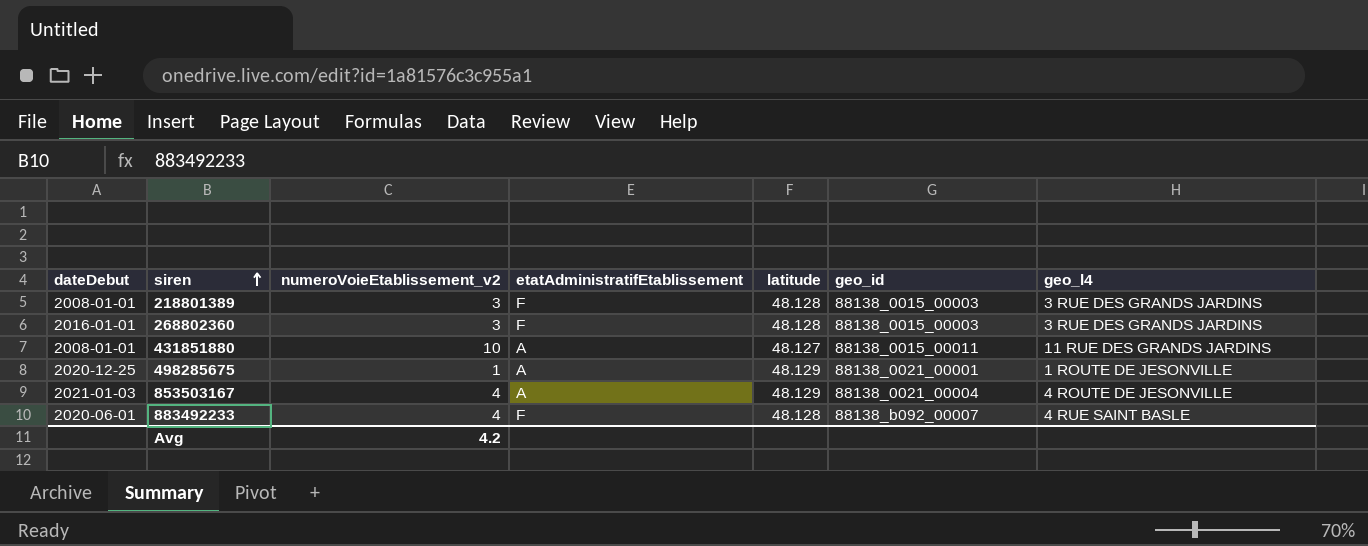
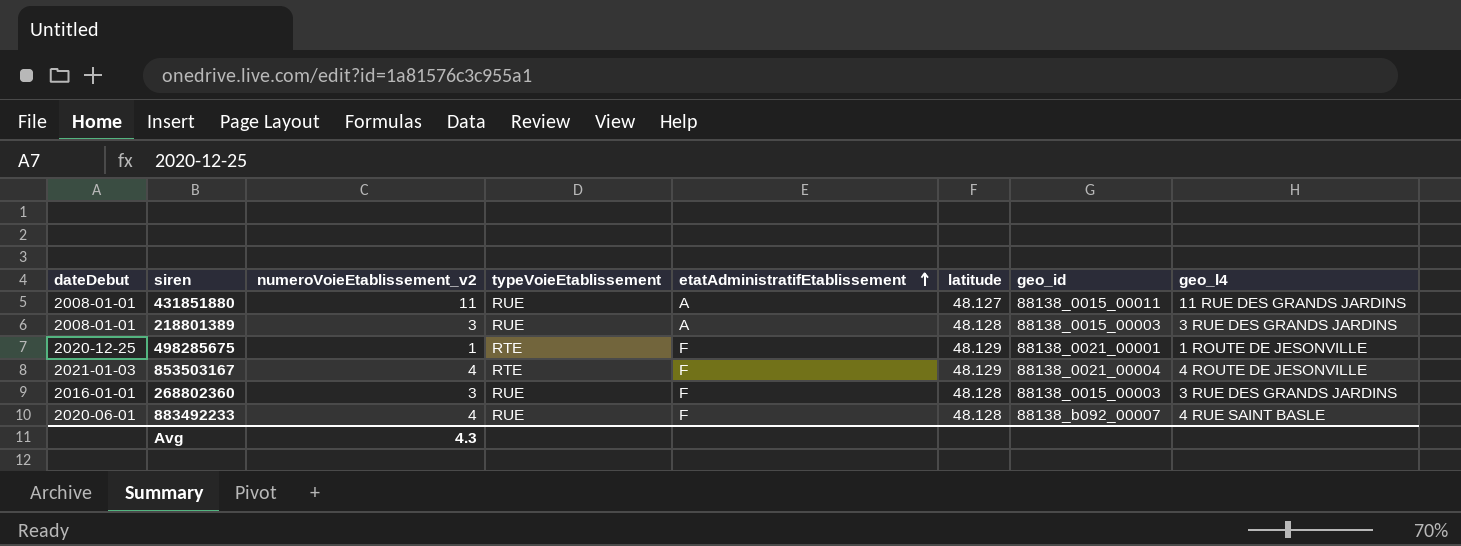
row order: siren ascending -> etatAdministratifEtablissement ascending
column typeVoieEtablissement | position: none -> 4
431851880 | numeroVoieEtablissement_v2: 10 -> 11
218801389 | etatAdministratifEtablissement: F -> A
498285675 | etatAdministratifEtablissement: A -> F
853503167 | etatAdministratifEtablissement: A -> F
Avg | numeroVoieEtablissement_v2: 4.2 -> 4.3

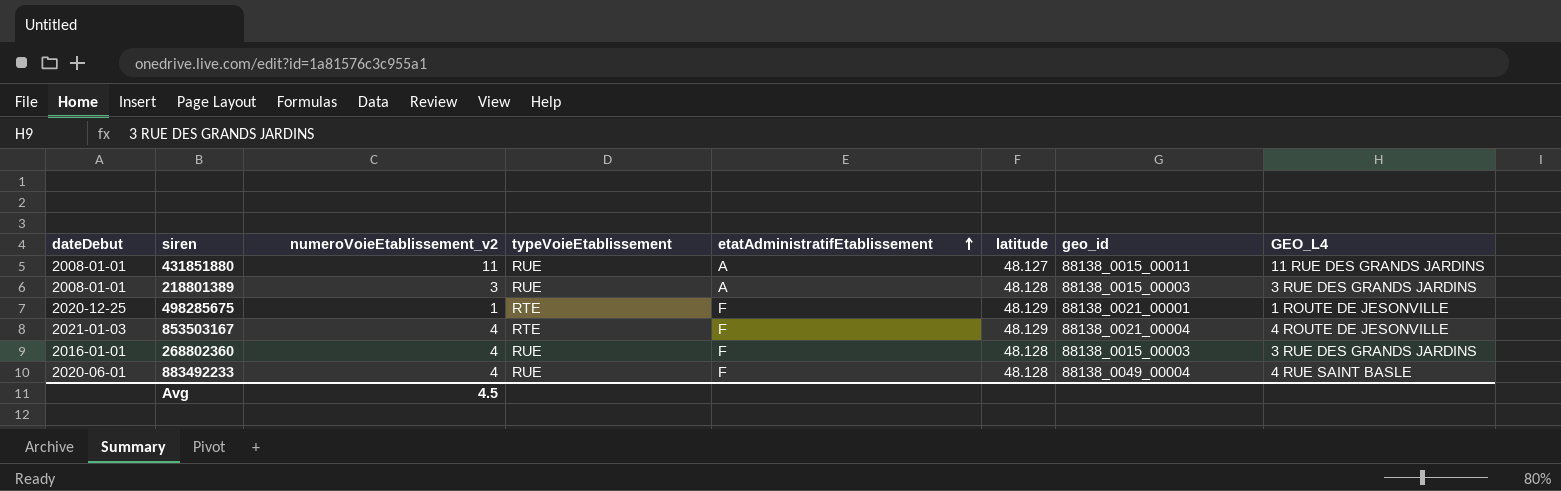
column name: geo_l4 -> GEO_L4
268802360 | numeroVoieEtablissement_v2: 3 -> 4
883492233 | geo_id: 88138_b092_00007 -> 88138_0049_00004
Avg | numeroVoieEtablissement_v2: 4.3 -> 4.5

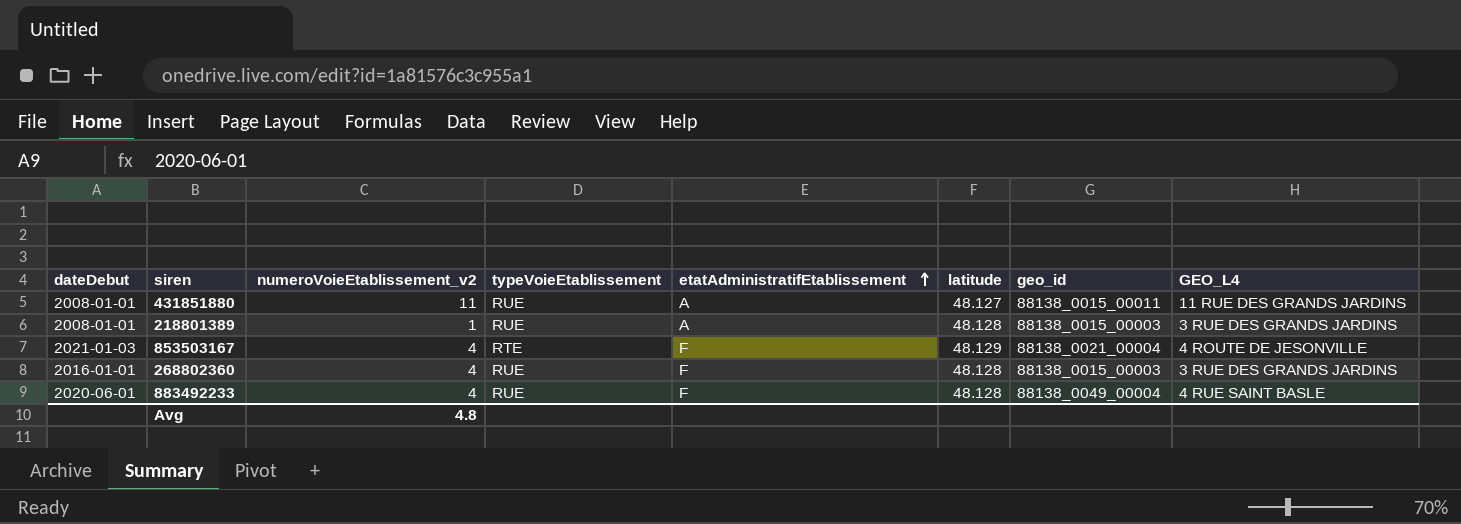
row 498285675: 2020-12-25 | 1 | RTE | F | 48.129 | 88138_0021_00001 | 1 ROUTE DE JESONVILLE -> none
218801389 | numeroVoieEtablissement_v2: 3 -> 1
Avg | numeroVoieEtablissement_v2: 4.5 -> 4.8

